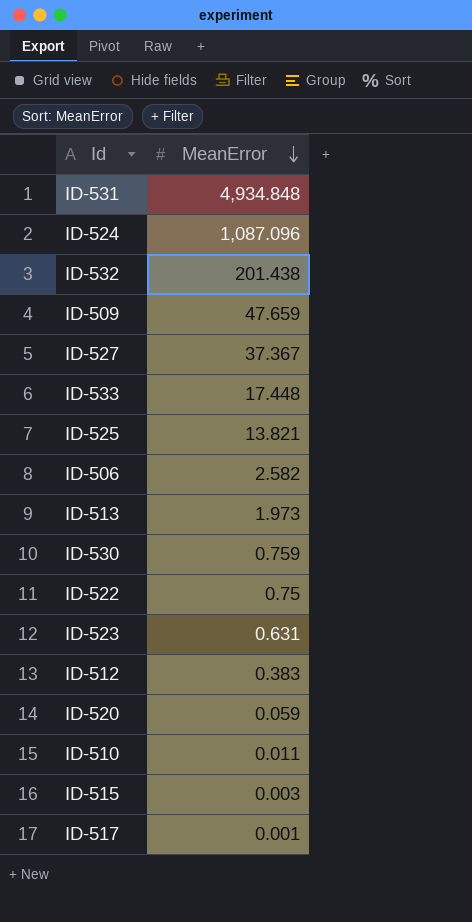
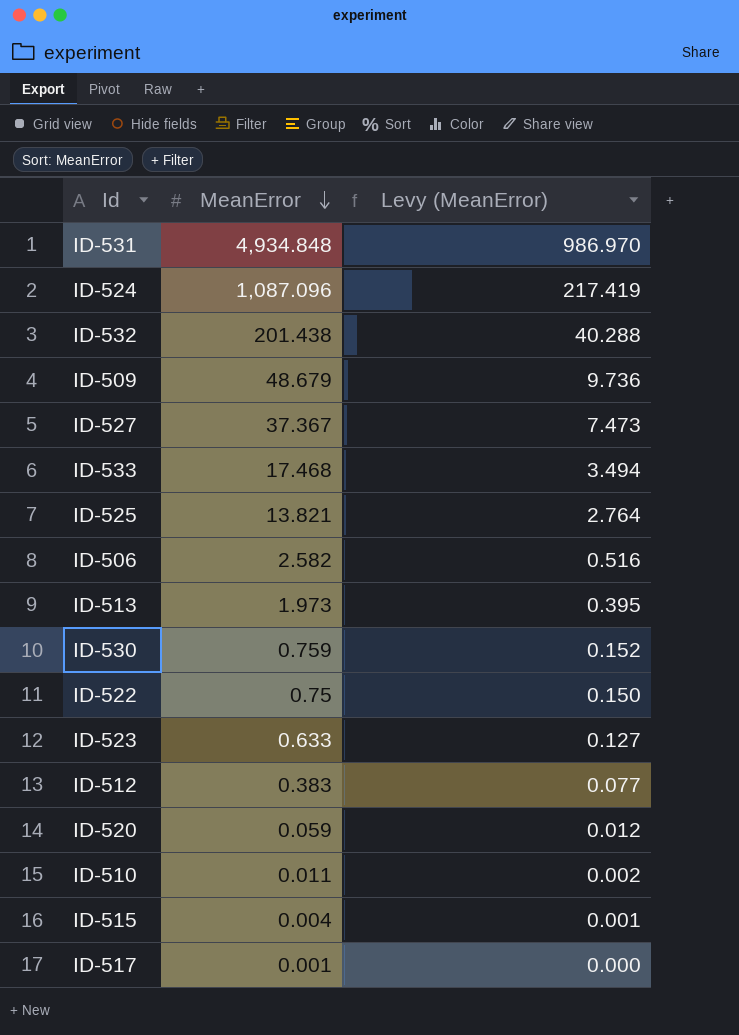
column Levy (MeanError) | formula: none -> [MeanError] * 0.2
ID-509 | MeanError: 47.659 -> 48.679
ID-533 | MeanError: 17.448 -> 17.468
ID-523 | MeanError: 0.631 -> 0.633
ID-515 | MeanError: 0.003 -> 0.004

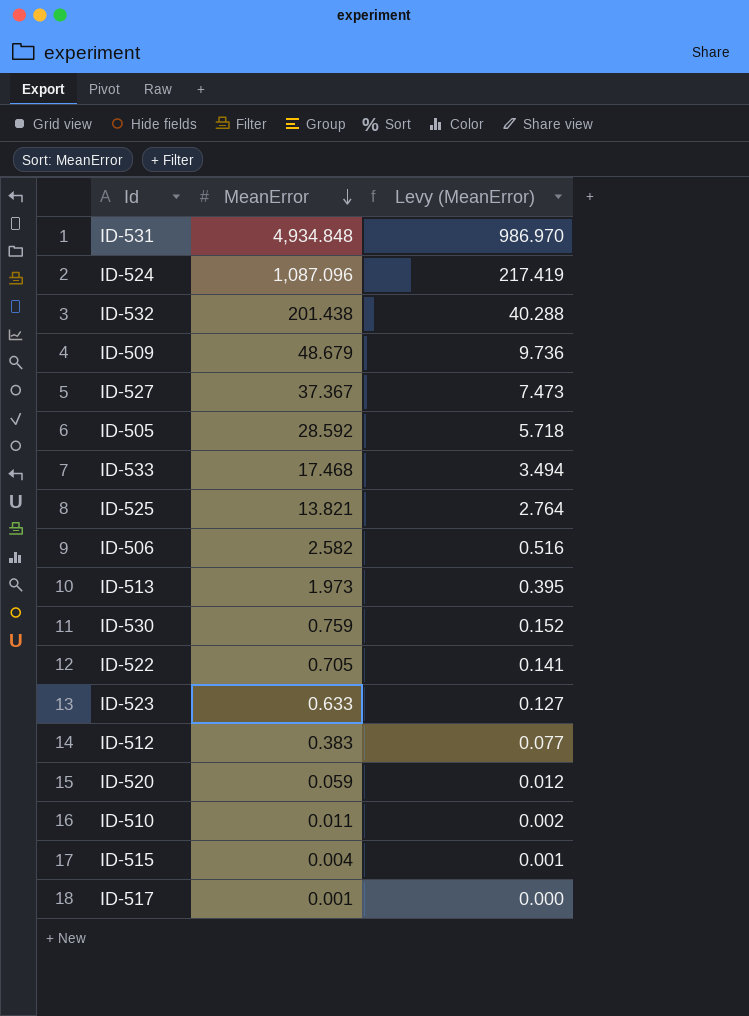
row ID-505: none -> 28.592 | 5.718
ID-522 | MeanError: 0.75 -> 0.705
ID-522 | Levy (MeanError): 0.150 -> 0.141

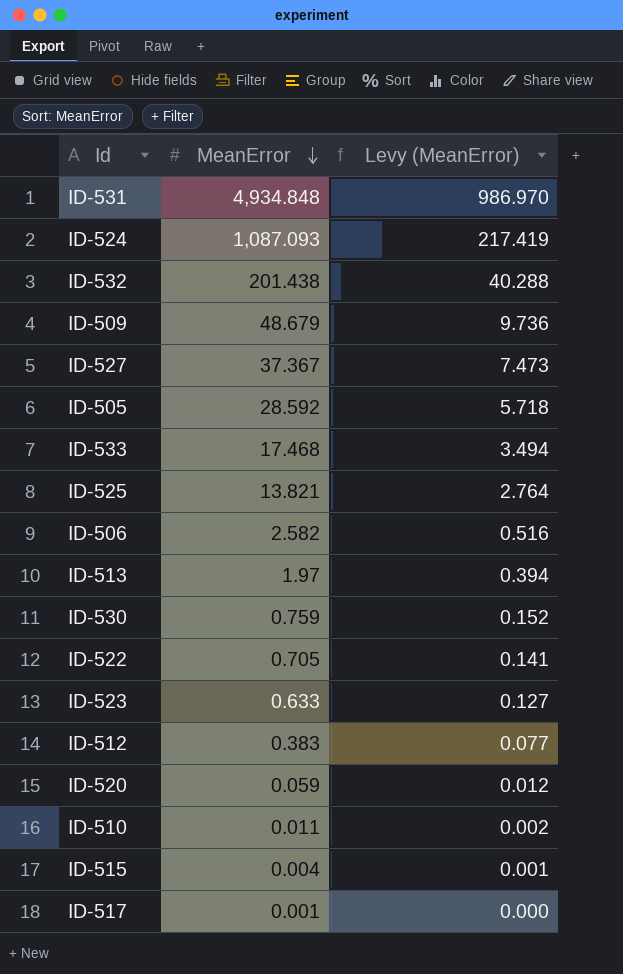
ID-524 | MeanError: 1,087.096 -> 1,087.093
ID-513 | MeanError: 1.973 -> 1.97
ID-513 | Levy (MeanError): 0.395 -> 0.394

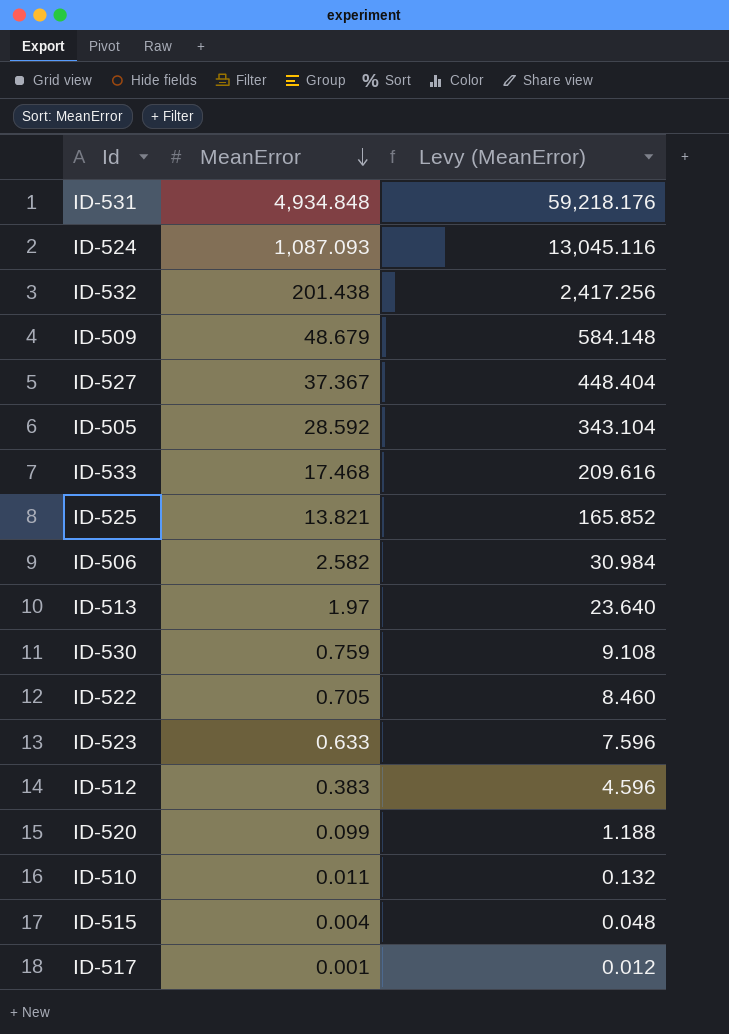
column Levy (MeanError) | formula: [MeanError] * 0.2 -> [MeanError] * 12
ID-520 | MeanError: 0.059 -> 0.099

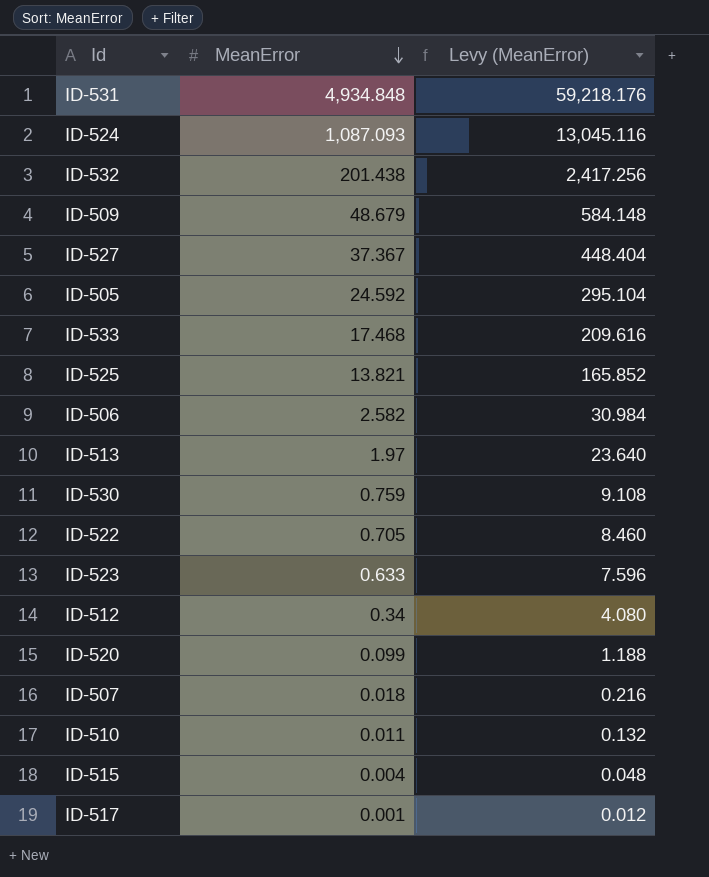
ID-505 | MeanError: 28.592 -> 24.592
ID-505 | Levy (MeanError): 343.104 -> 295.104
ID-512 | MeanError: 0.383 -> 0.34
ID-512 | Levy (MeanError): 4.596 -> 4.080
row ID-507: none -> 0.018 | 0.216

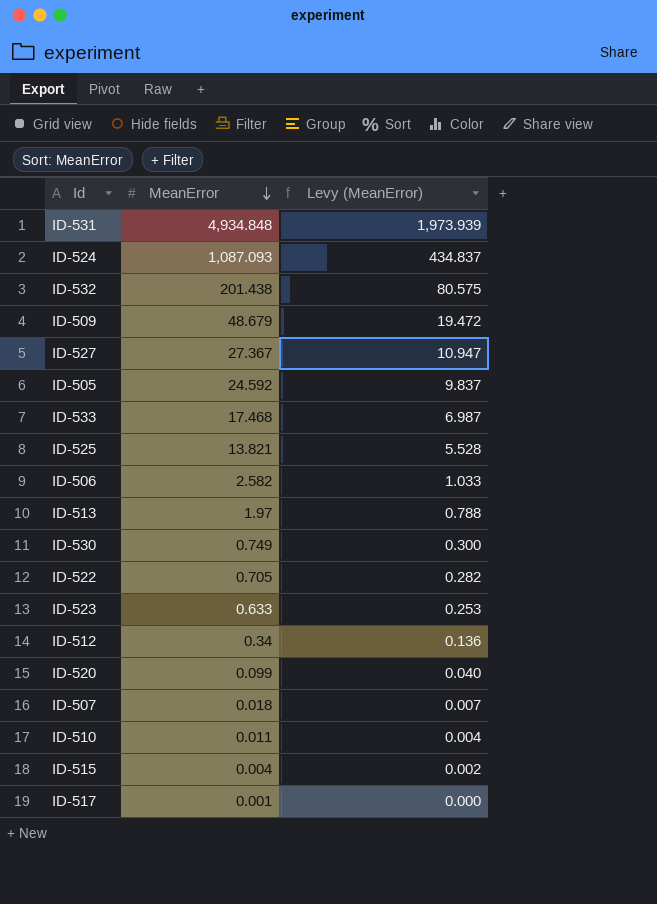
column Levy (MeanError) | formula: [MeanError] * 12 -> [MeanError] * 0.4
ID-527 | MeanError: 37.367 -> 27.367
ID-530 | MeanError: 0.759 -> 0.749

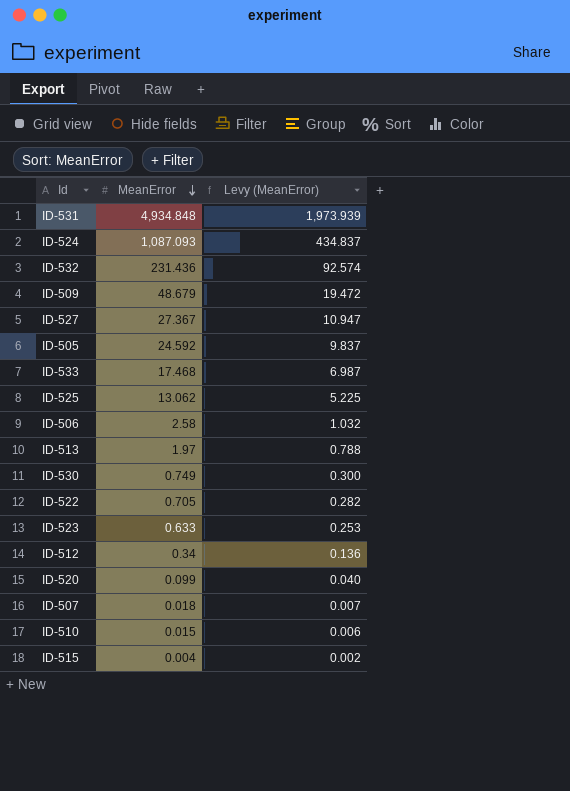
row ID-517: 0.001 | 0.000 -> none
ID-532 | MeanError: 201.438 -> 231.436
ID-532 | Levy (MeanError): 80.575 -> 92.574
ID-525 | MeanError: 13.821 -> 13.062
ID-525 | Levy (MeanError): 5.528 -> 5.225
ID-506 | MeanError: 2.582 -> 2.58
ID-506 | Levy (MeanError): 1.033 -> 1.032
ID-510 | MeanError: 0.011 -> 0.015
ID-510 | Levy (MeanError): 0.004 -> 0.006

